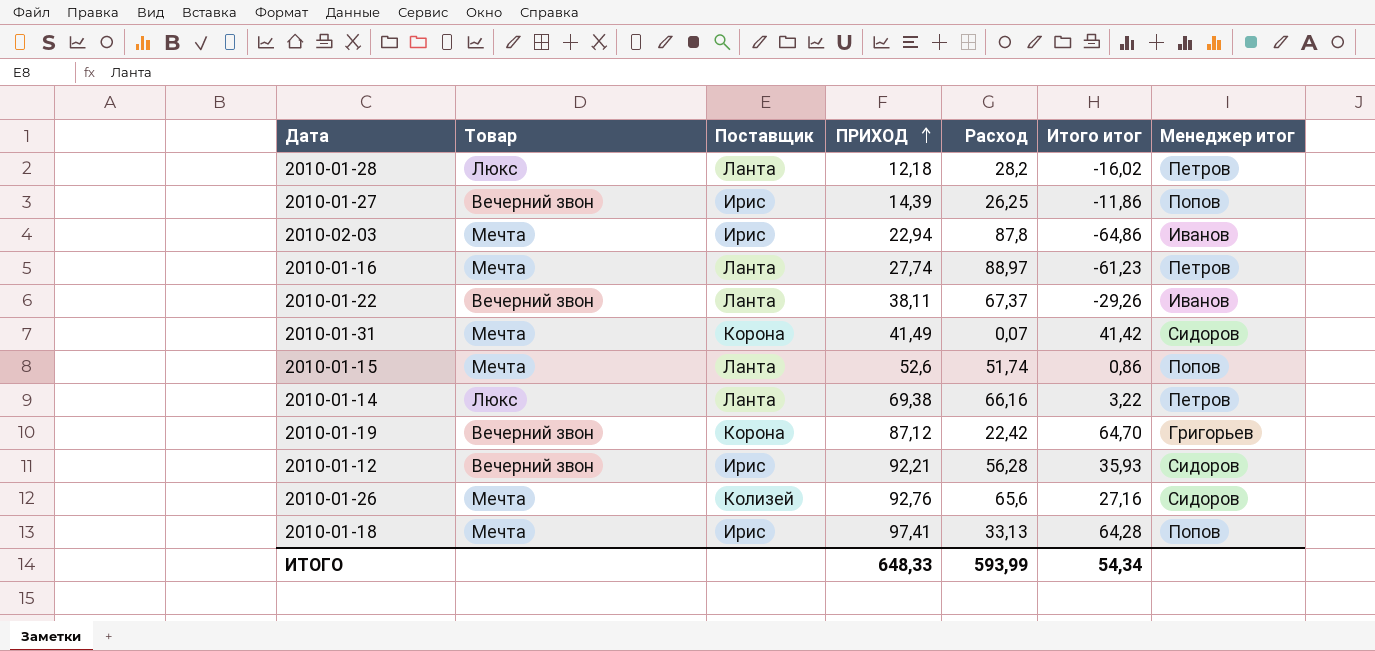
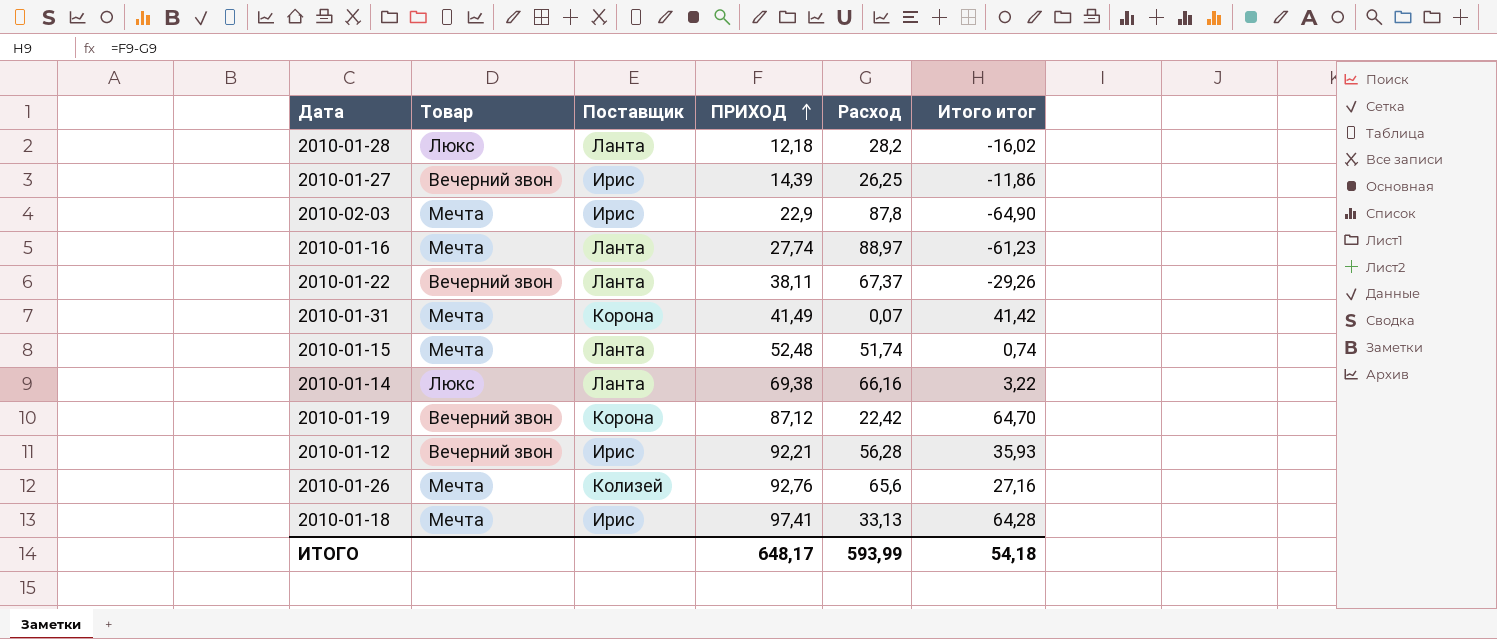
column Менеджер итог | position: 7 -> none
2010-02-03 | ПРИХОД: 22,94 -> 22,9
2010-02-03 | Итого итог: -64,86 -> -64,90
2010-01-15 | ПРИХОД: 52,6 -> 52,48
2010-01-15 | Итого итог: 0,86 -> 0,74
ИТОГО | ПРИХОД: 648,33 -> 648,17
ИТОГО | Итого итог: 54,34 -> 54,18

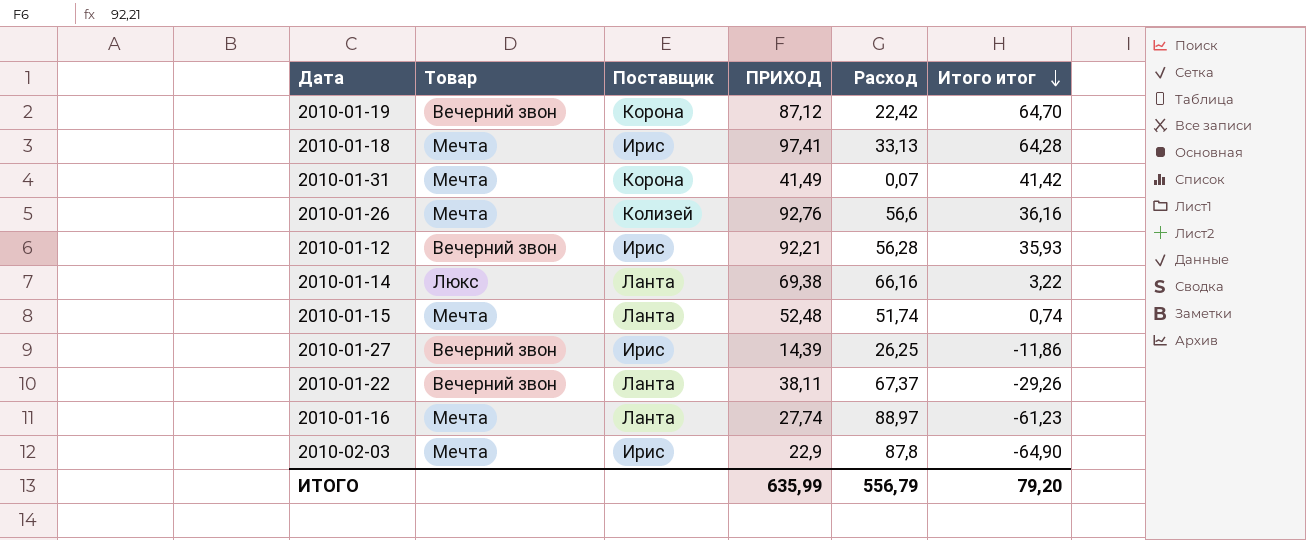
row order: ПРИХОД ascending -> Итого итог descending
row 2010-01-28: Люкс | Ланта | 12,18 | 28,2 | -16,02 -> none
2010-01-26 | Расход: 65,6 -> 56,6
2010-01-26 | Итого итог: 27,16 -> 36,16
ИТОГО | ПРИХОД: 648,17 -> 635,99
ИТОГО | Расход: 593,99 -> 556,79
ИТОГО | Итого итог: 54,18 -> 79,20

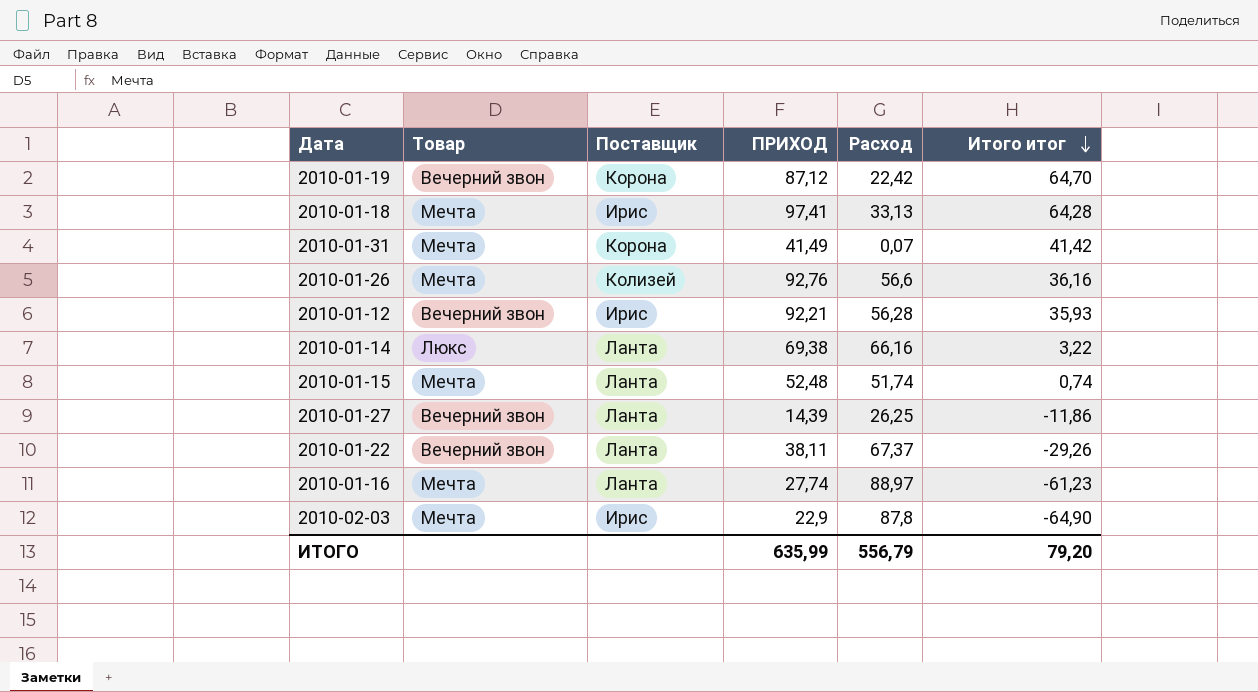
2010-01-27 | Поставщик: Ирис -> Ланта

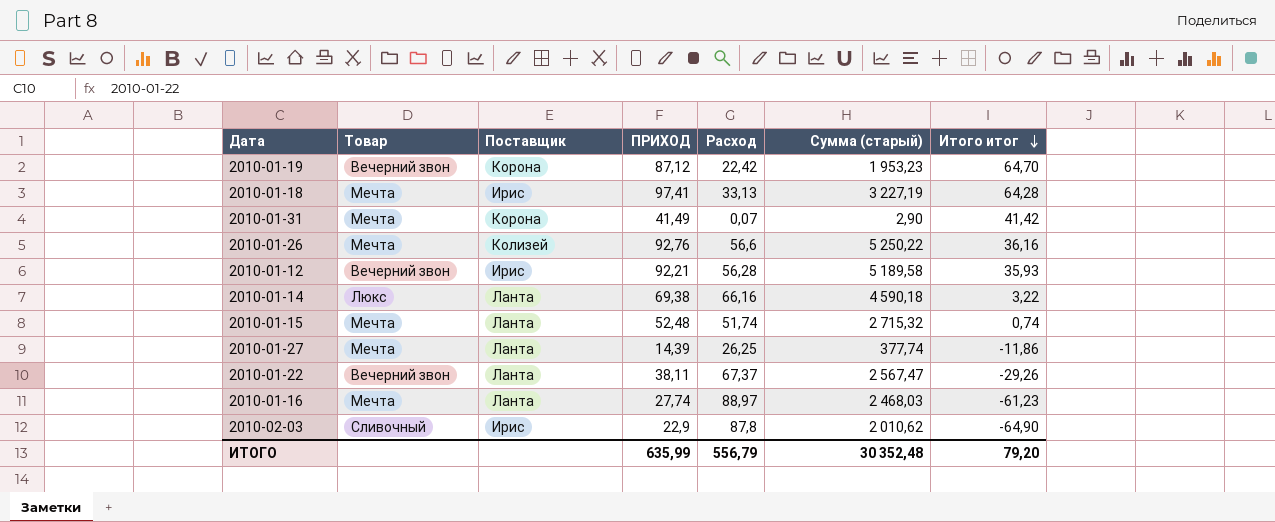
column Сумма (старый) | formula: none -> [ПРИХОД] * [Расход]
2010-01-27 | Товар: Вечерний звон -> Мечта
2010-02-03 | Товар: Мечта -> Сливочный

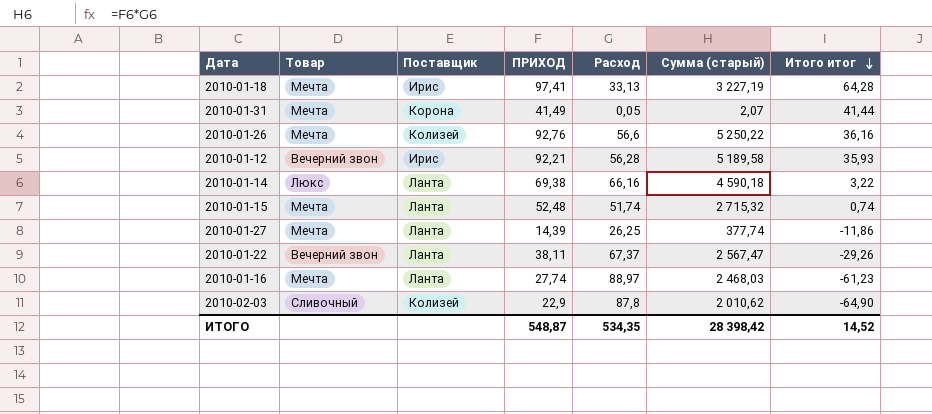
row 2010-01-19: Вечерний звон | Корона | 87,12 | 22,42 | 1 953,23 | 64,70 -> none
2010-01-31 | Расход: 0,07 -> 0,05
2010-01-31 | Сумма (старый): 2,90 -> 2,07
2010-01-31 | Итого итог: 41,42 -> 41,44
2010-02-03 | Поставщик: Ирис -> Колизей
ИТОГО | ПРИХОД: 635,99 -> 548,87
ИТОГО | Расход: 556,79 -> 534,35
ИТОГО | Сумма (старый): 30 352,48 -> 28 398,42
ИТОГО | Итого итог: 79,20 -> 14,52

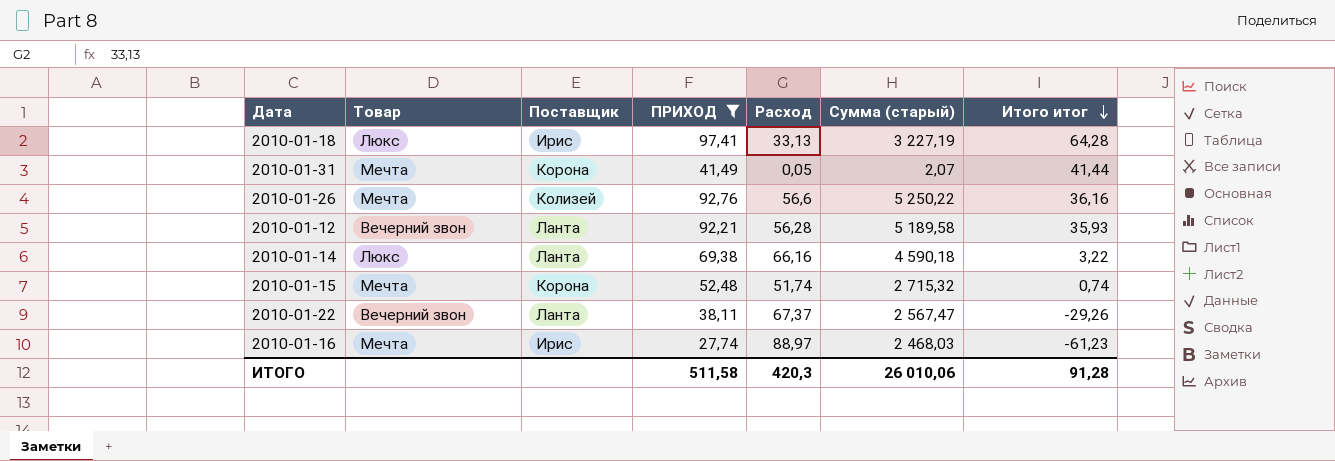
filter: none -> ПРИХОД >= 27,74
2010-01-18 | Товар: Мечта -> Люкс
2010-01-12 | Поставщик: Ирис -> Ланта
2010-01-15 | Поставщик: Ланта -> Корона
2010-01-16 | Поставщик: Ланта -> Ирис
ИТОГО | ПРИХОД: 548,87 -> 511,58
ИТОГО | Расход: 534,35 -> 420,3
ИТОГО | Сумма (старый): 28 398,42 -> 26 010,06
ИТОГО | Итого итог: 14,52 -> 91,28

